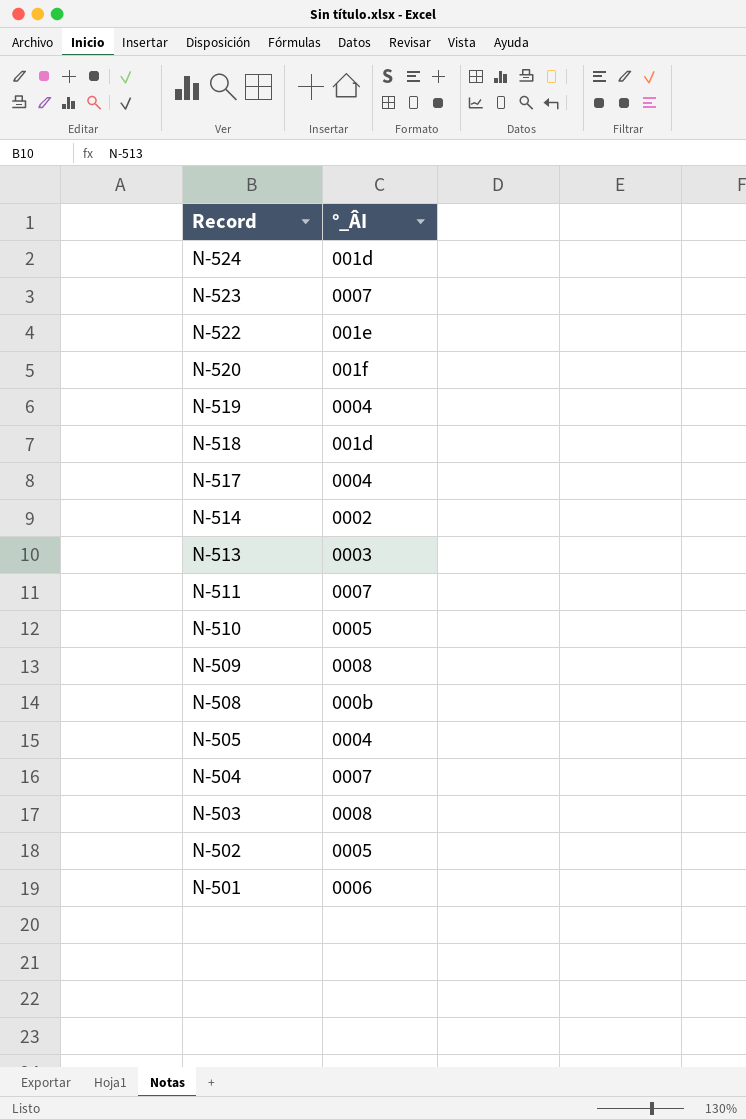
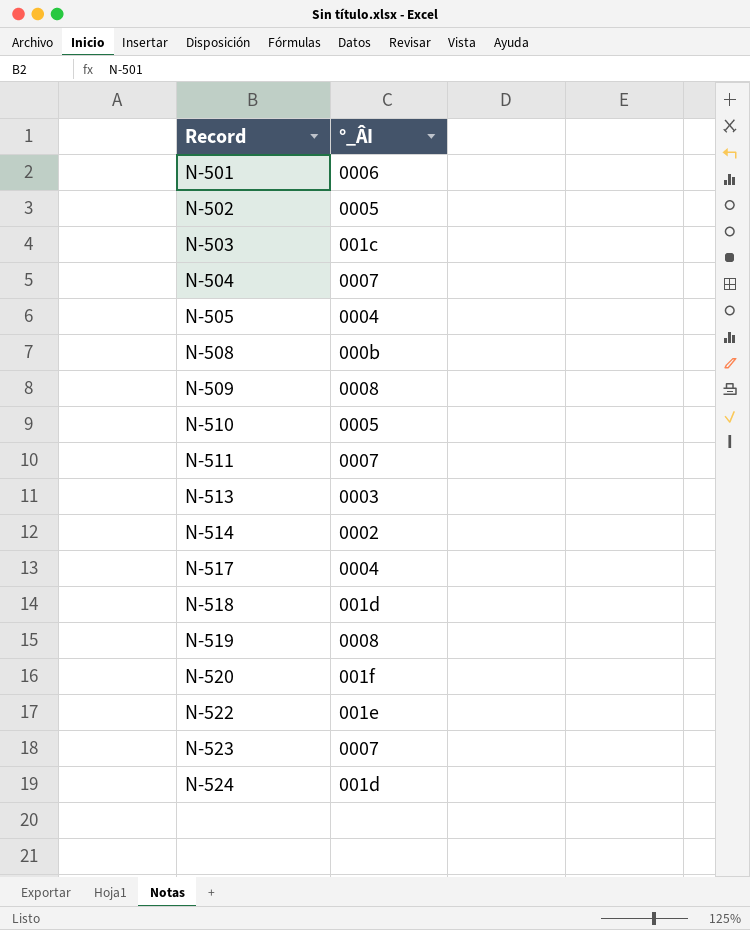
row order: Record descending -> Record ascending
N-503 | °_ÂI: 0008 -> 001c
N-519 | °_ÂI: 0004 -> 0008

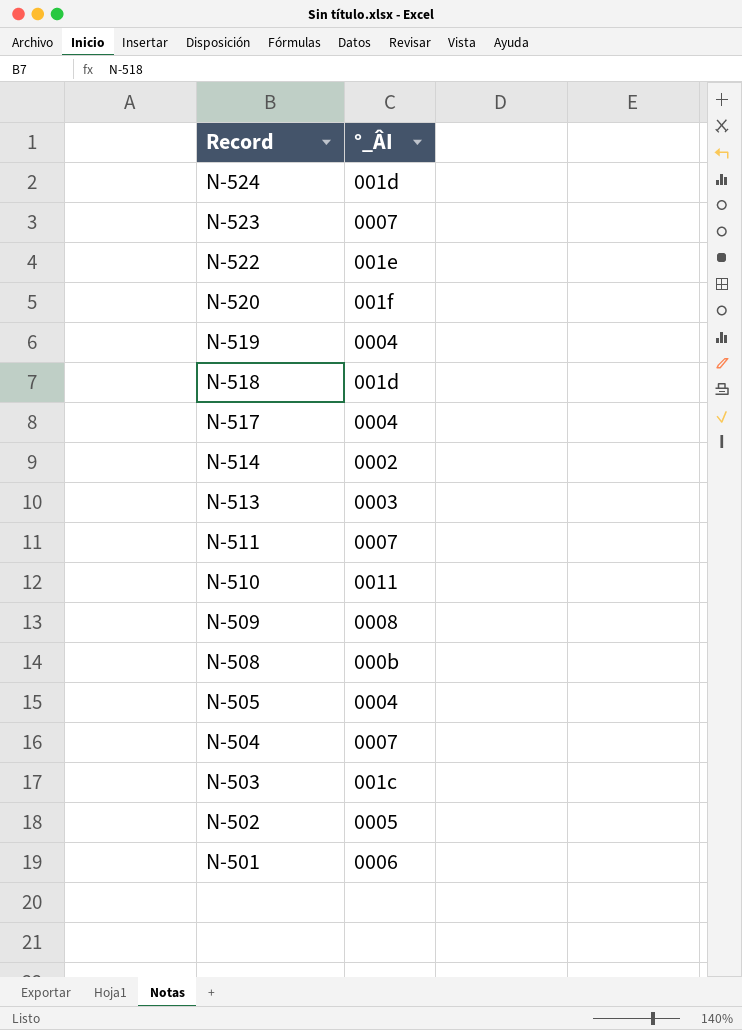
row order: Record ascending -> Record descending
N-519 | °_ÂI: 0008 -> 0004
N-510 | °_ÂI: 0005 -> 0011

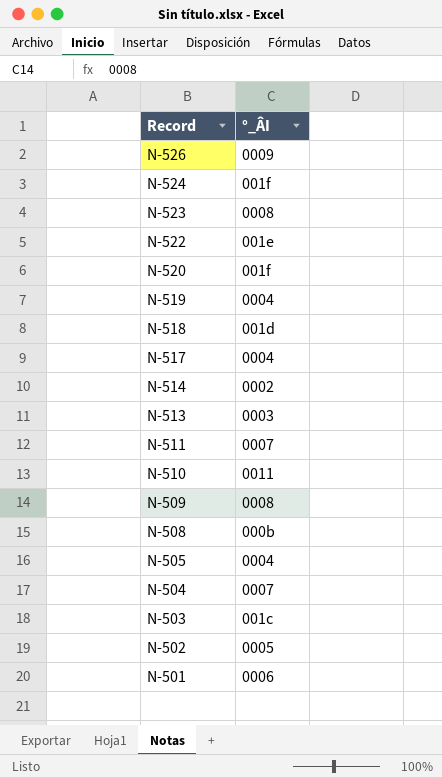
row N-526: none -> 0009
N-524 | °_ÂI: 001d -> 001f
N-523 | °_ÂI: 0007 -> 0008

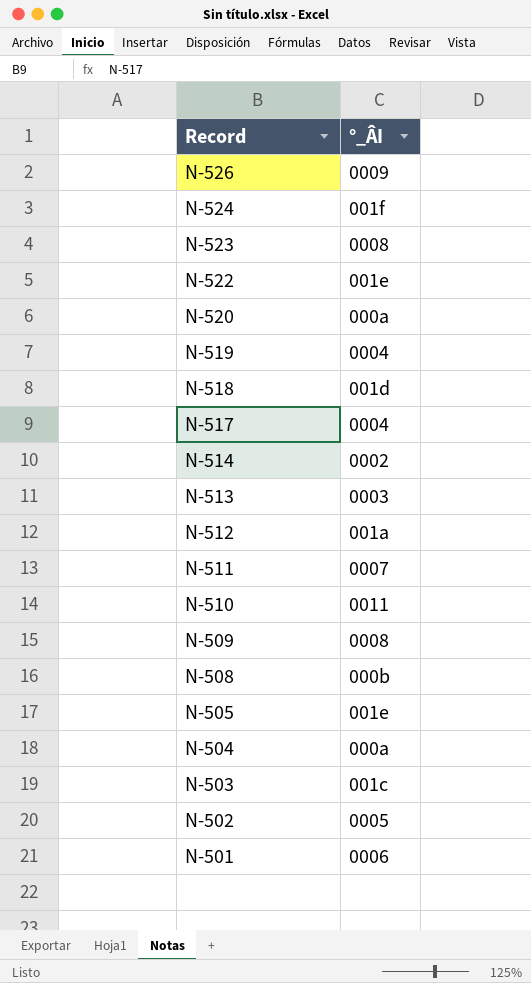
N-520 | °_ÂI: 001f -> 000a
row N-512: none -> 001a
N-505 | °_ÂI: 0004 -> 001e
N-504 | °_ÂI: 0007 -> 000a

